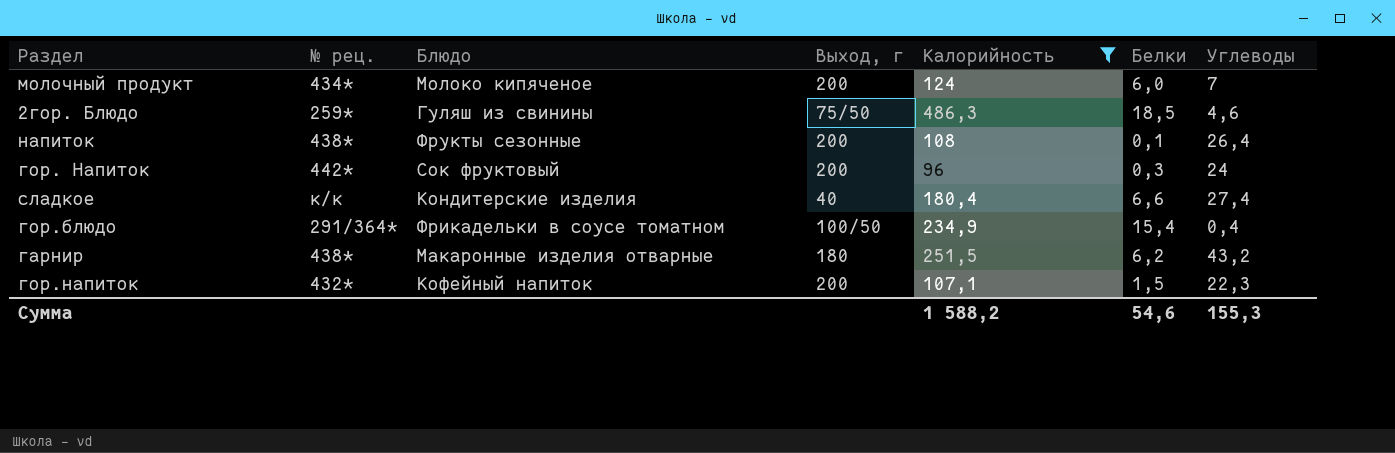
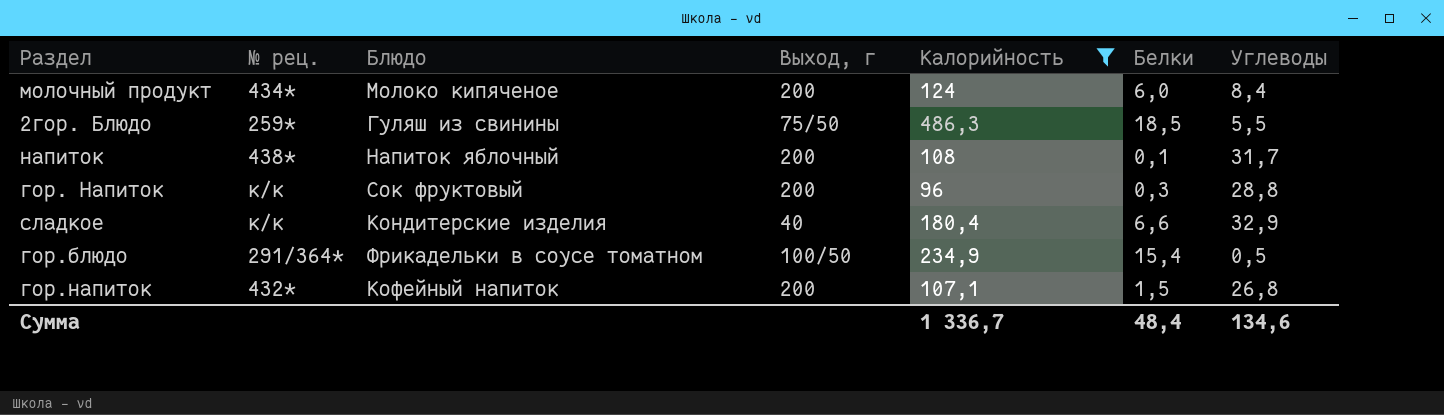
row гарнир: 438* | Макаронные изделия отварные | 180 | 251,5 | 6,2 | 43,2 -> none
молочный продукт | Углеводы: 7 -> 8,4
2гор. Блюдо | Углеводы: 4,6 -> 5,5
напиток | Блюдо: Фрукты сезонные -> Напиток яблочный
напиток | Углеводы: 26,4 -> 31,7
гор. Напиток | № рец.: 442* -> к/к
гор. Напиток | Углеводы: 24 -> 28,8
сладкое | Углеводы: 27,4 -> 32,9
гор.блюдо | Углеводы: 0,4 -> 0,5
гор.напиток | Углеводы: 22,3 -> 26,8
Сумма | Калорийность: 1 588,2 -> 1 336,7
Сумма | Белки: 54,6 -> 48,4
Сумма | Углеводы: 155,3 -> 134,6

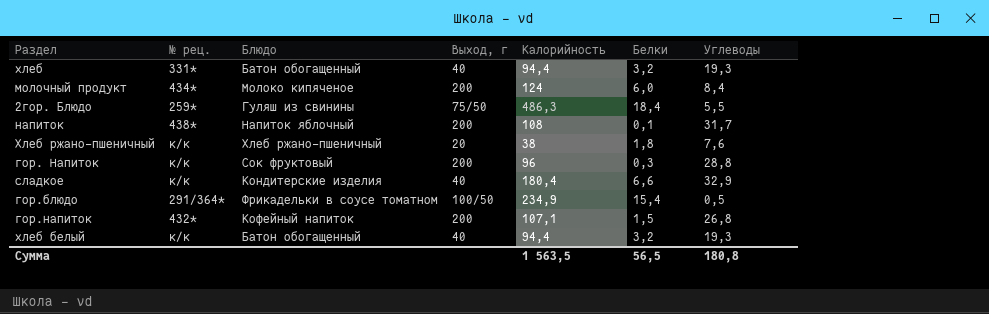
filter: Калорийность >= 96 -> none
2гор. Блюдо | Белки: 18,5 -> 18,4
Сумма | Калорийность: 1 336,7 -> 1 563,5
Сумма | Белки: 48,4 -> 56,5
Сумма | Углеводы: 134,6 -> 180,8

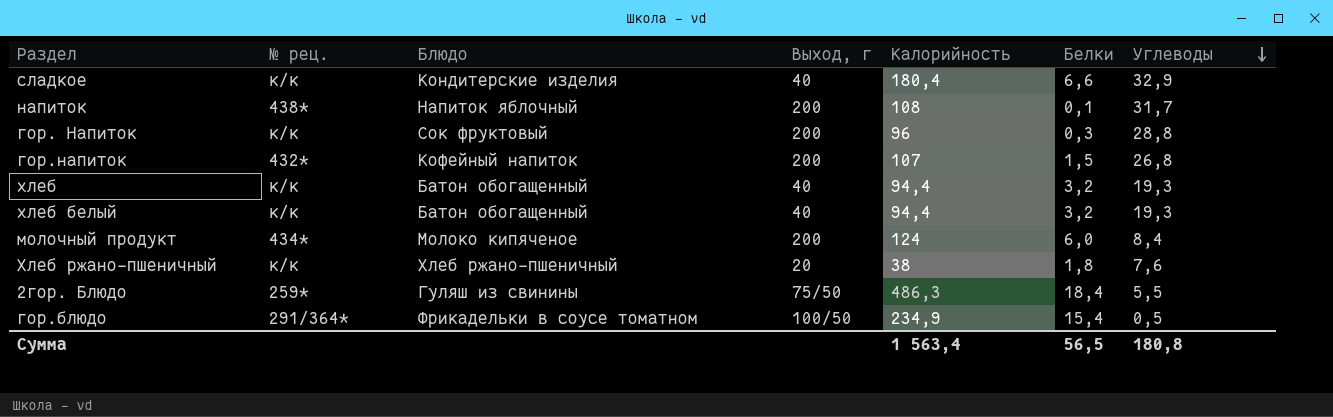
row order: none -> Углеводы descending
гор.напиток | Калорийность: 107,1 -> 107
хлеб | № рец.: 331* -> к/к
Сумма | Калорийность: 1 563,5 -> 1 563,4

